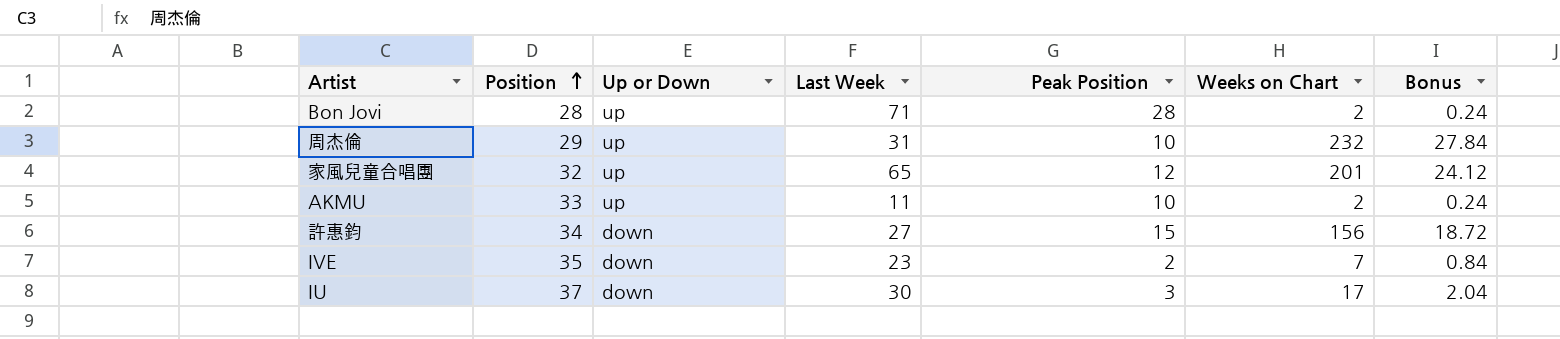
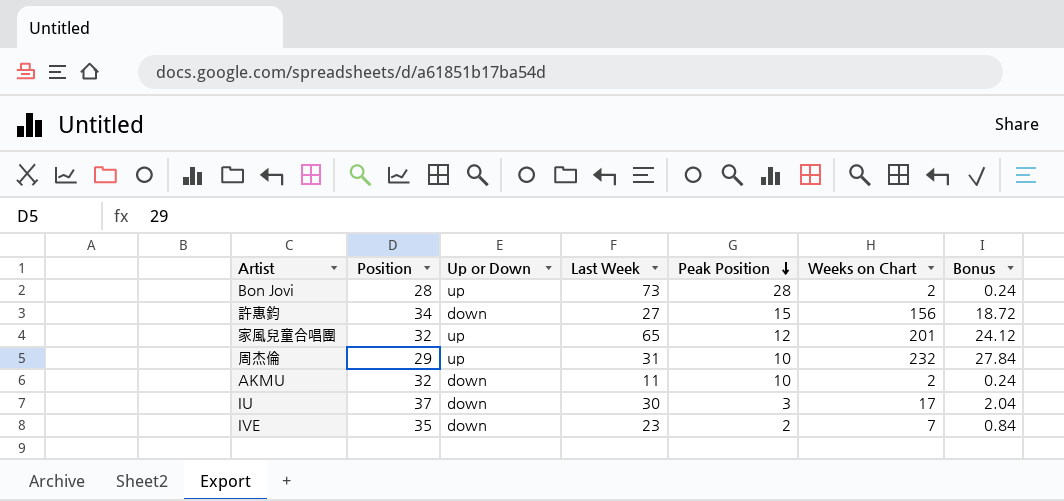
row order: Position ascending -> Peak Position descending
Bon Jovi | Last Week: 71 -> 73
AKMU | Position: 33 -> 32
AKMU | Up or Down: up -> down

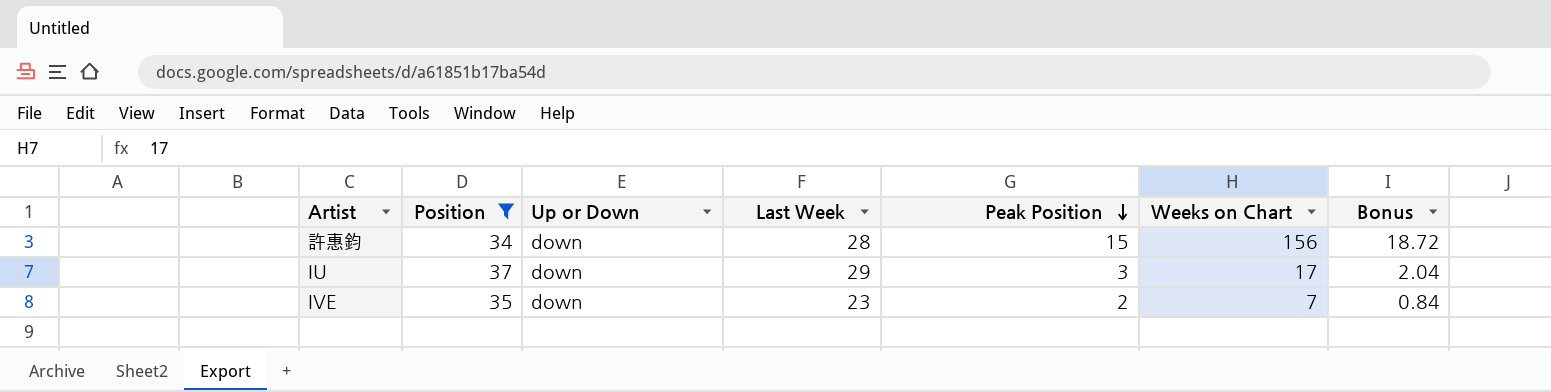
filter: none -> Position >= 34
許惠鈞 | Last Week: 27 -> 28
IU | Last Week: 30 -> 29

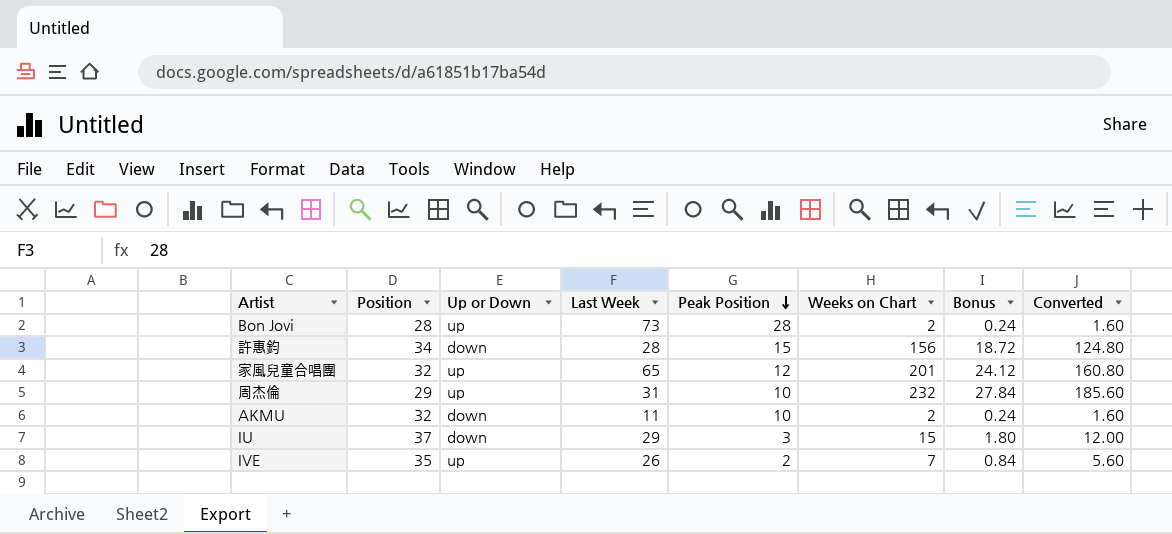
filter: Position >= 34 -> none
column Converted | formula: none -> [Weeks on Chart] * 0.8
IU | Weeks on Chart: 17 -> 15
IU | Bonus: 2.04 -> 1.80
IVE | Up or Down: down -> up
IVE | Last Week: 23 -> 26

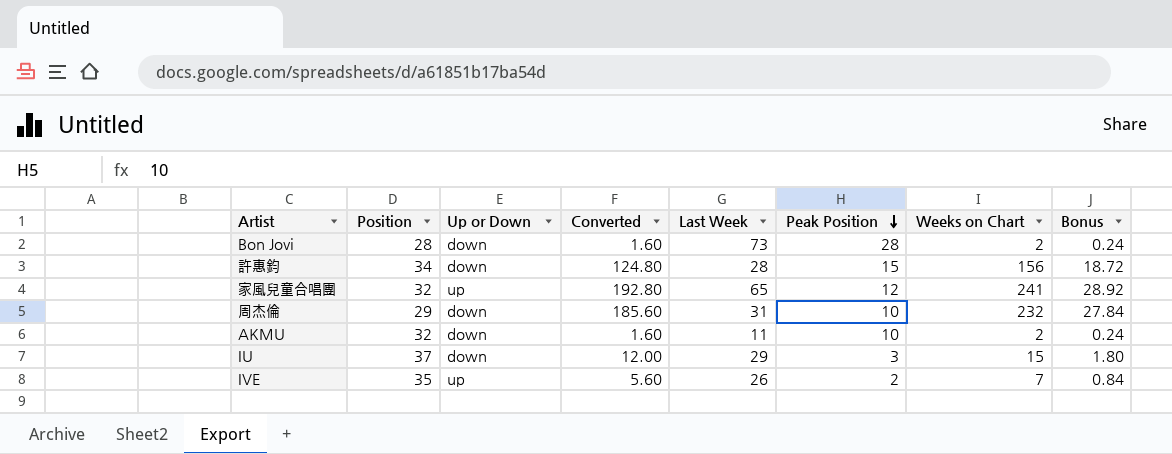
column Converted | position: 8 -> 4
Bon Jovi | Up or Down: up -> down
家風兒童合唱團 | Converted: 160.80 -> 192.80
家風兒童合唱團 | Weeks on Chart: 201 -> 241
家風兒童合唱團 | Bonus: 24.12 -> 28.92
周杰倫 | Up or Down: up -> down

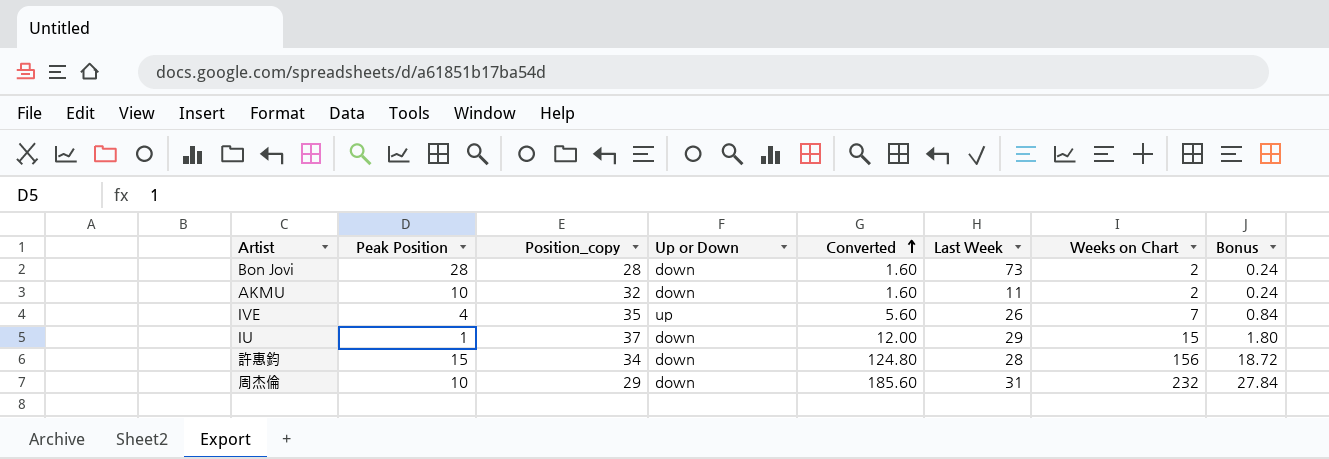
row order: Peak Position descending -> Converted ascending
column Peak Position | position: 6 -> 2
column name: Position -> Position_copy
row 家風兒童合唱團: 32 | up | 192.80 | 65 | 12 | 241 | 28.92 -> none
IVE | Peak Position: 2 -> 4
IU | Peak Position: 3 -> 1

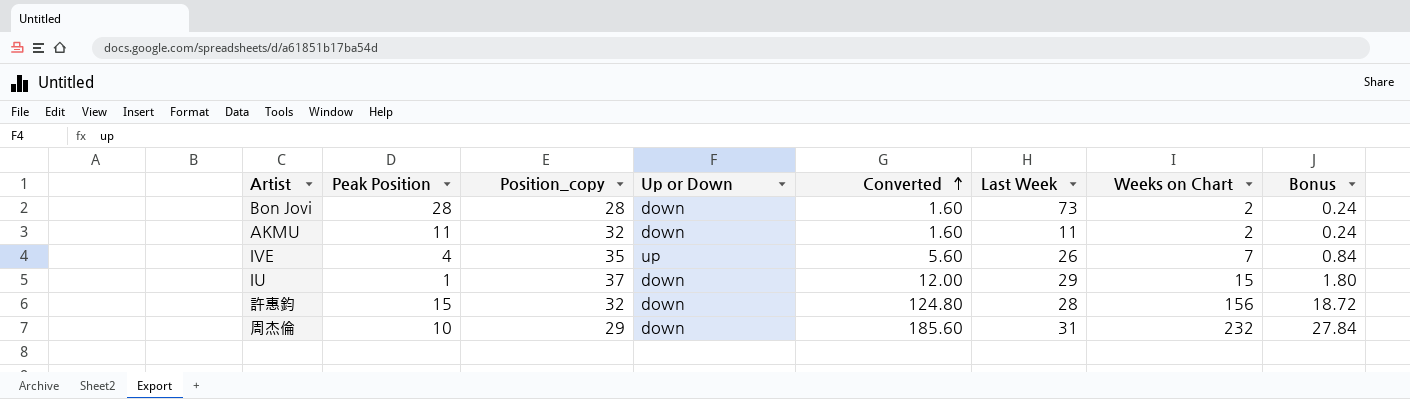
AKMU | Peak Position: 10 -> 11
許惠鈞 | Position_copy: 34 -> 32

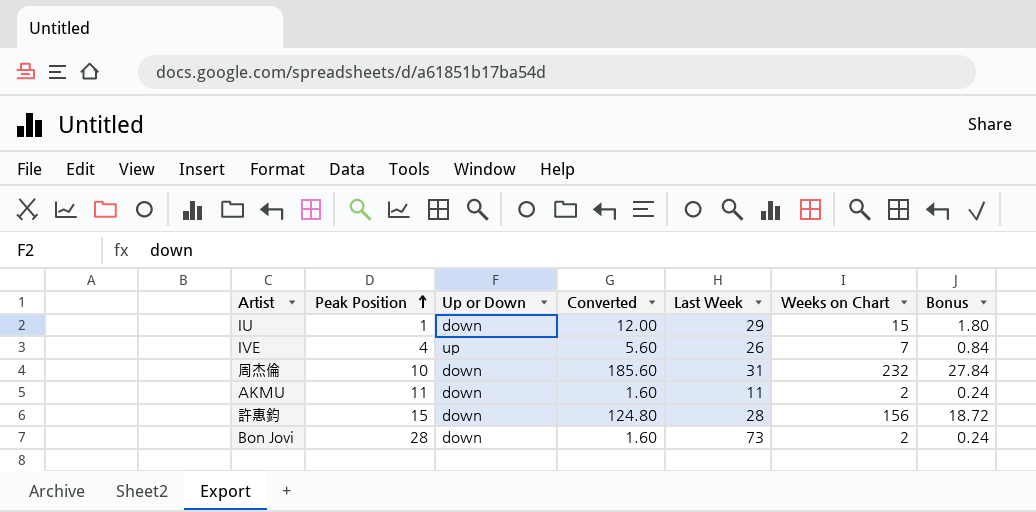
row order: Converted ascending -> Peak Position ascending
column Position_copy | position: 3 -> none

